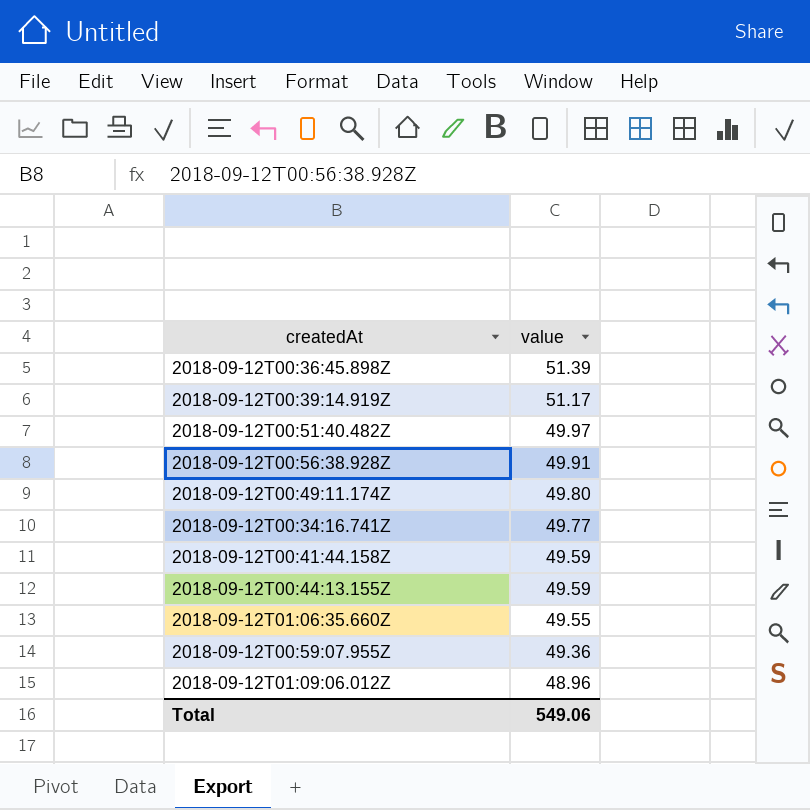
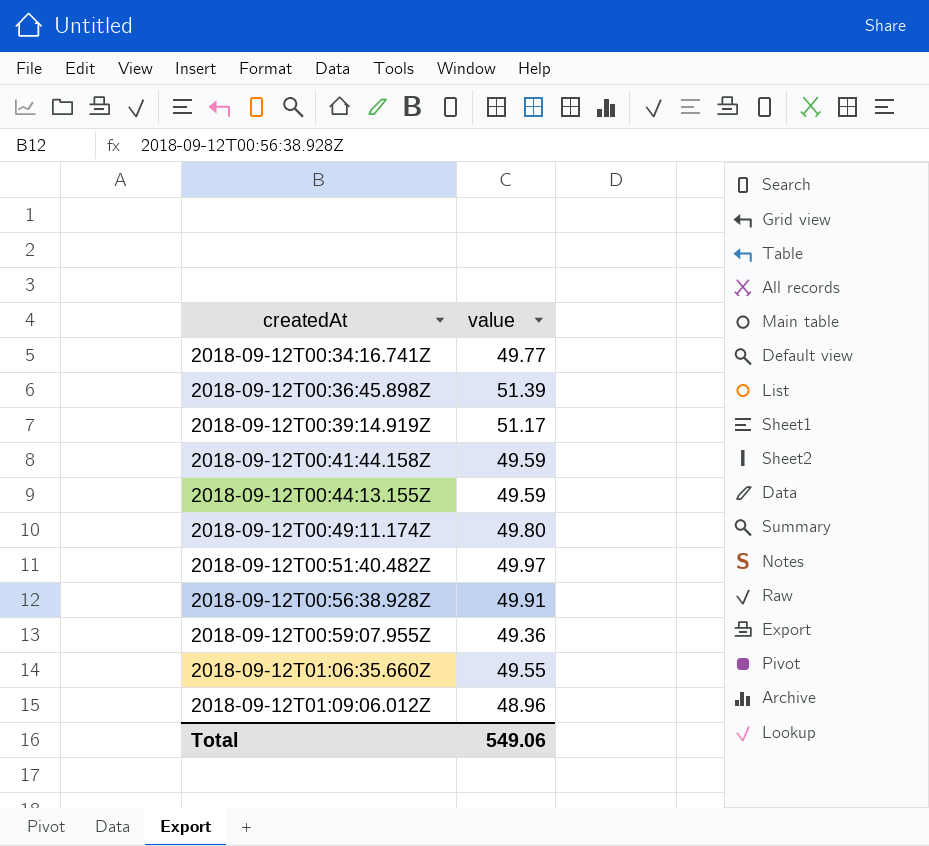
row order: value descending -> createdAt ascending

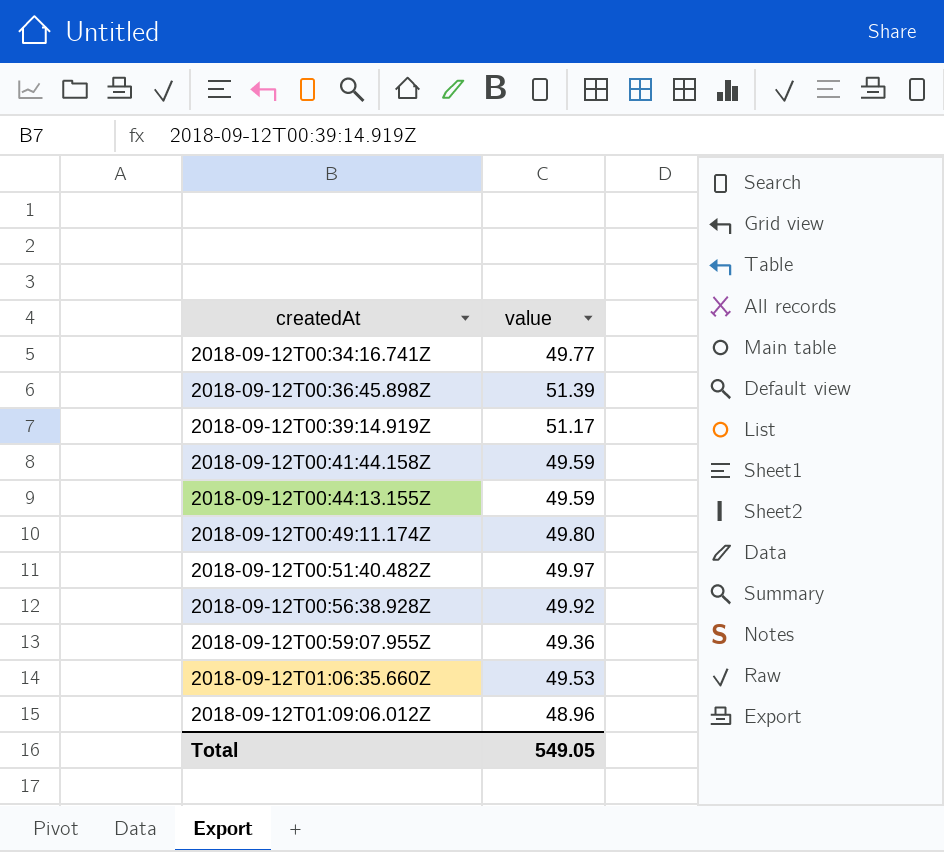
2018-09-12T00:56:38.928Z | value: 49.91 -> 49.92
2018-09-12T01:06:35.660Z | value: 49.55 -> 49.53
Total | value: 549.06 -> 549.05

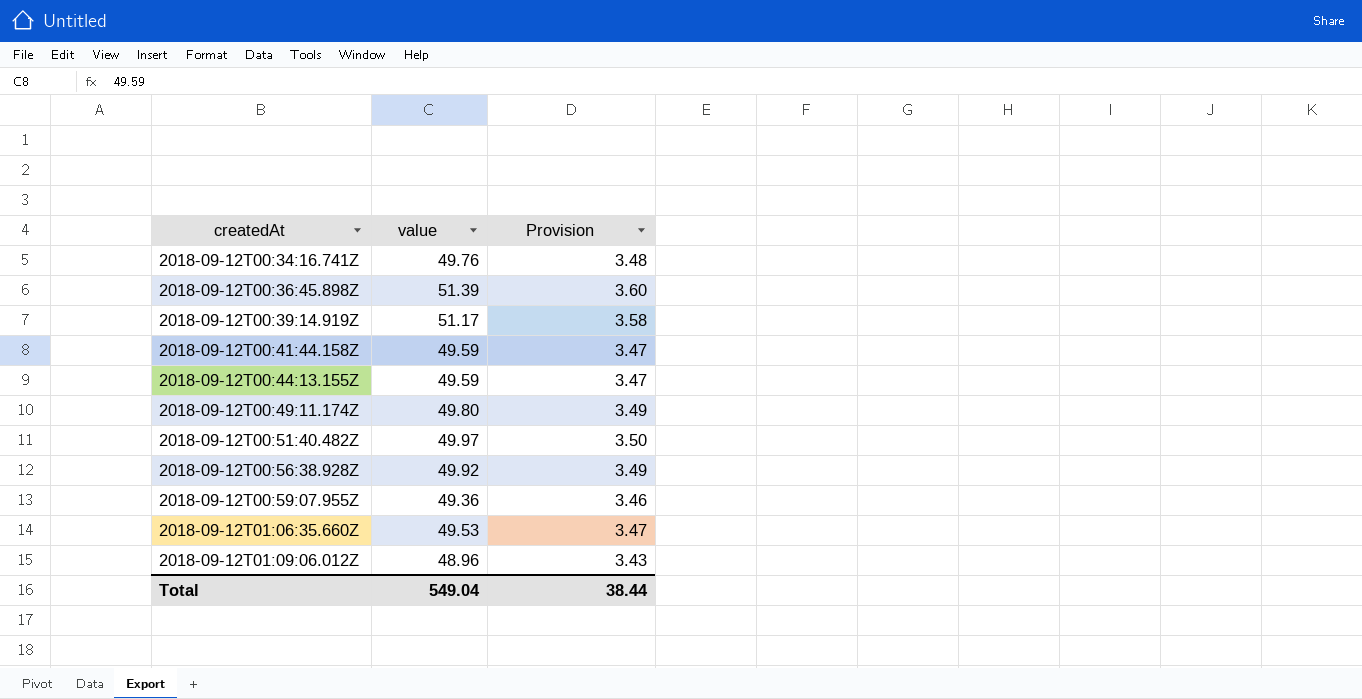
column Provision | formula: none -> [value] * 0.07
2018-09-12T00:34:16.741Z | value: 49.77 -> 49.76
Total | value: 549.05 -> 549.04

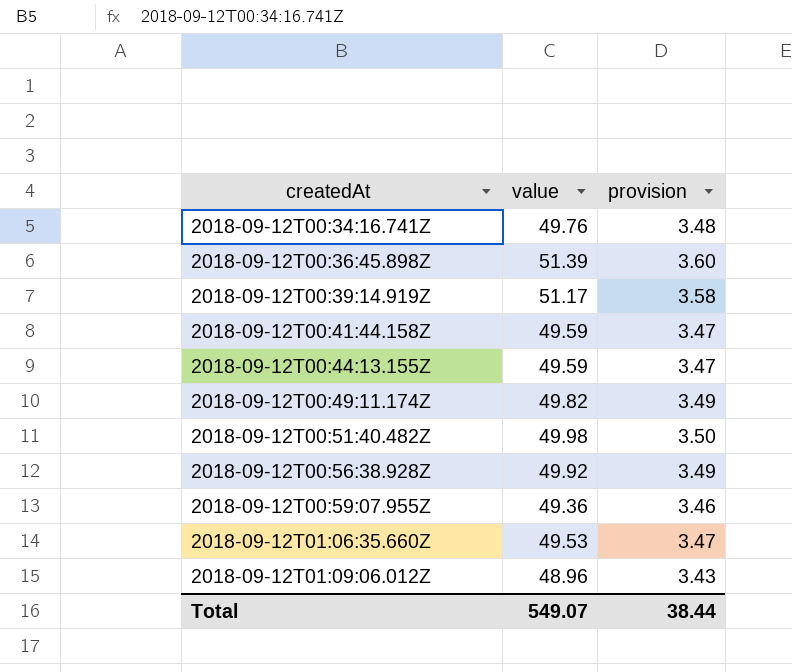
column name: Provision -> provision
2018-09-12T00:49:11.174Z | value: 49.80 -> 49.82
2018-09-12T00:51:40.482Z | value: 49.97 -> 49.98
Total | value: 549.04 -> 549.07

